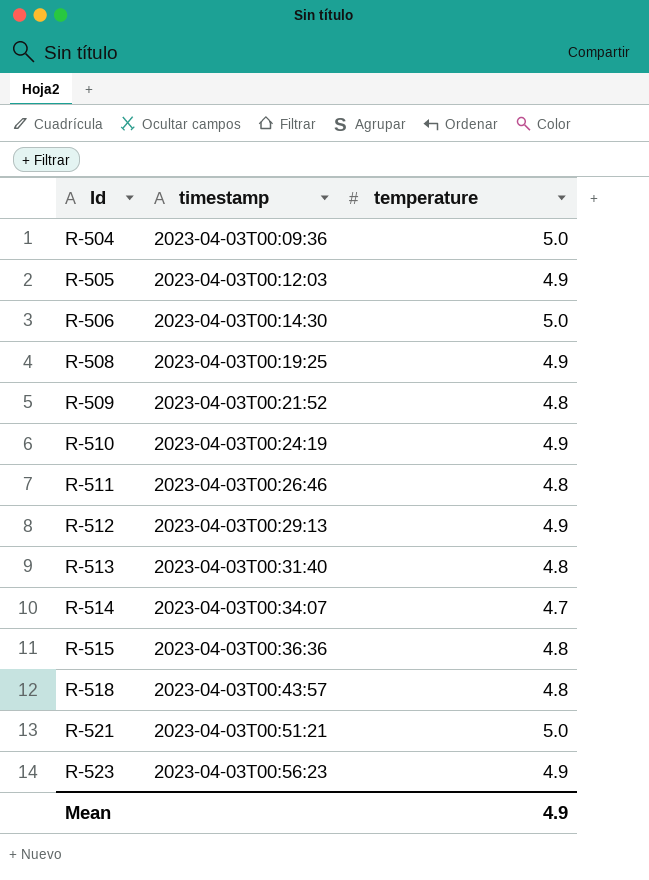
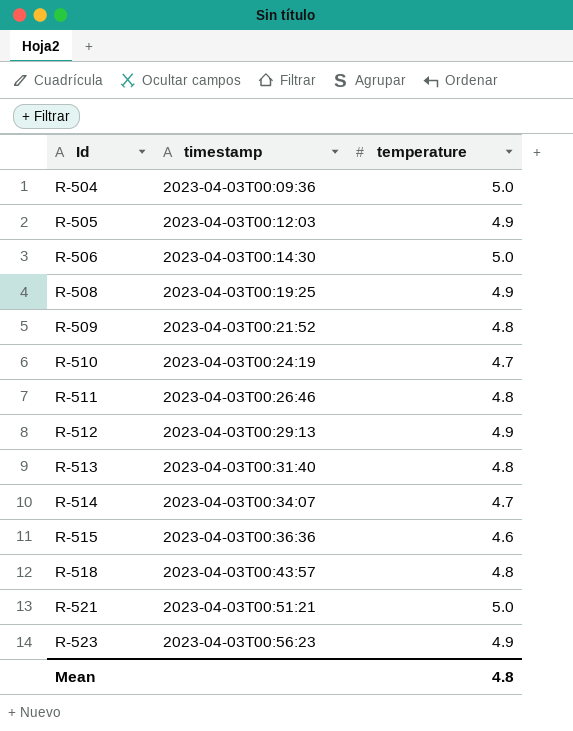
R-510 | temperature: 4.9 -> 4.7
R-515 | temperature: 4.8 -> 4.6
Mean | temperature: 4.9 -> 4.8

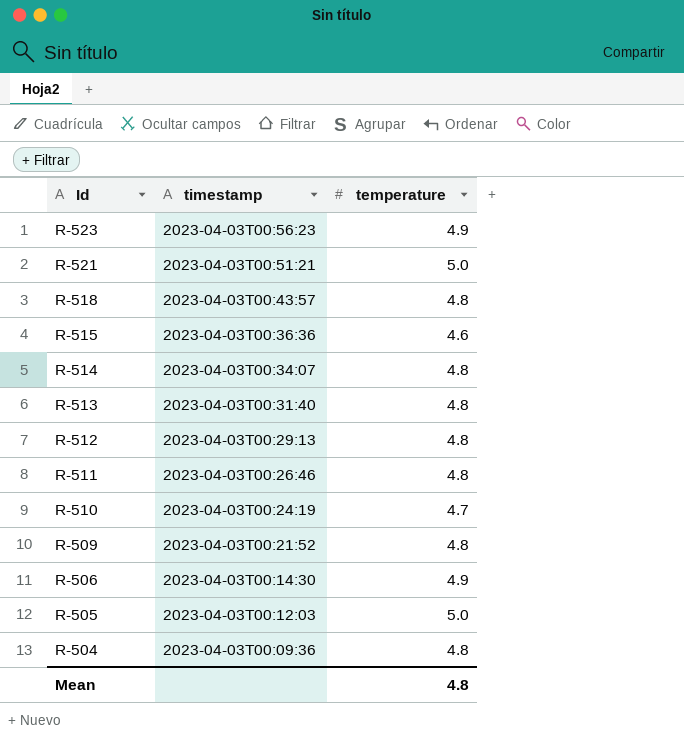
row order: Id ascending -> Id descending
row R-508: 2023-04-03T00:19:25 | 4.9 -> none
R-514 | temperature: 4.7 -> 4.8
R-512 | temperature: 4.9 -> 4.8
R-506 | temperature: 5.0 -> 4.9
R-505 | temperature: 4.9 -> 5.0
R-504 | temperature: 5.0 -> 4.8

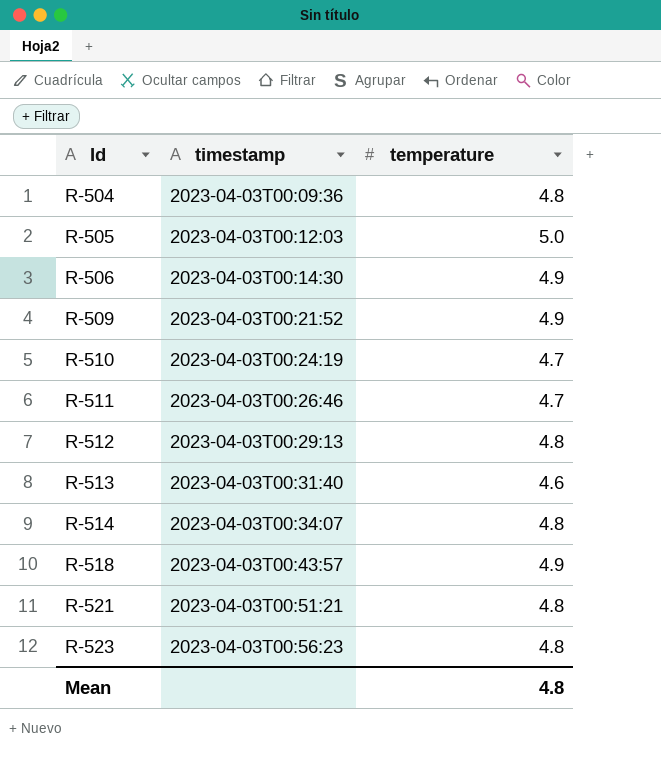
row order: Id descending -> Id ascending
row R-515: 2023-04-03T00:36:36 | 4.6 -> none
R-509 | temperature: 4.8 -> 4.9
R-511 | temperature: 4.8 -> 4.7
R-513 | temperature: 4.8 -> 4.6
R-518 | temperature: 4.8 -> 4.9
R-521 | temperature: 5.0 -> 4.8
R-523 | temperature: 4.9 -> 4.8

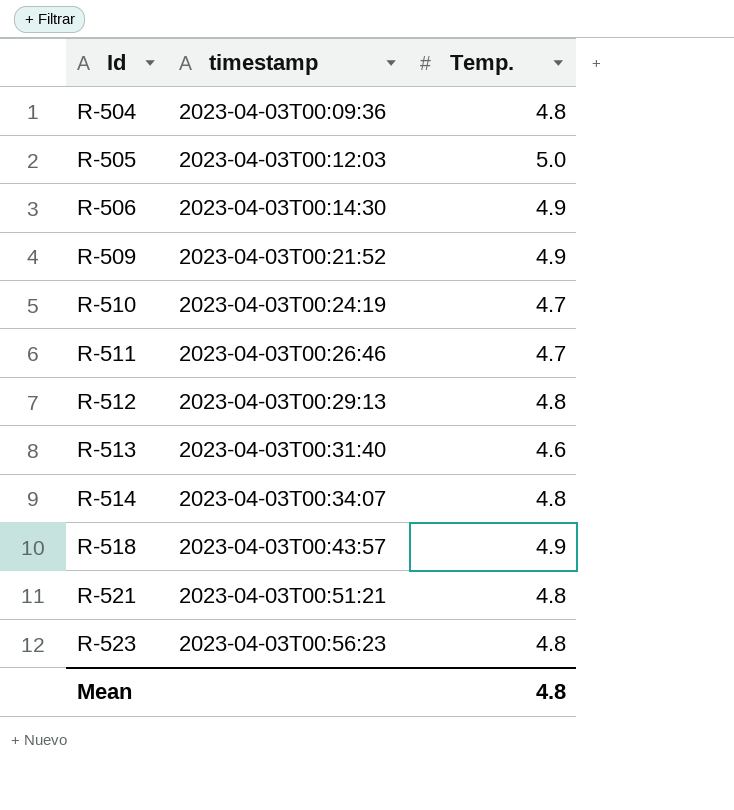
column name: temperature -> Temp.

